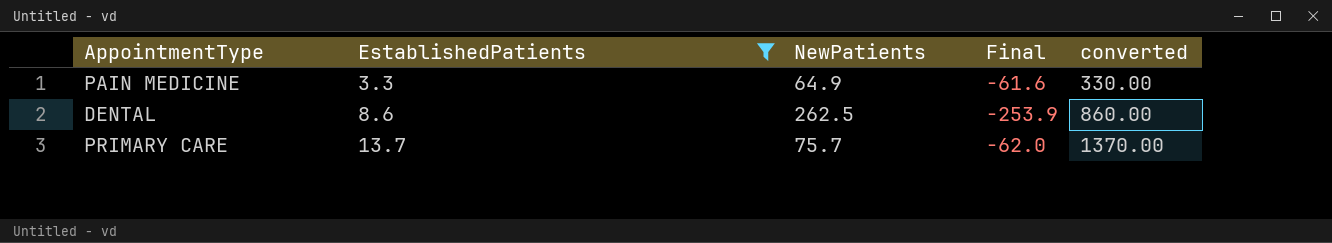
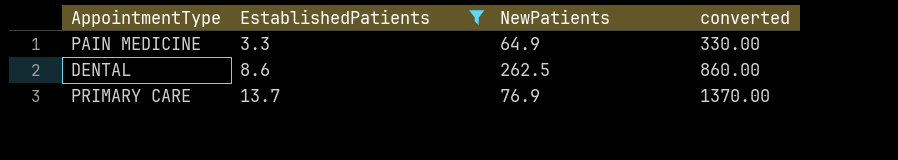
column Final | formula: [EstablishedPatients] - [NewPatients] -> none
PRIMARY CARE | NewPatients: 75.7 -> 76.9

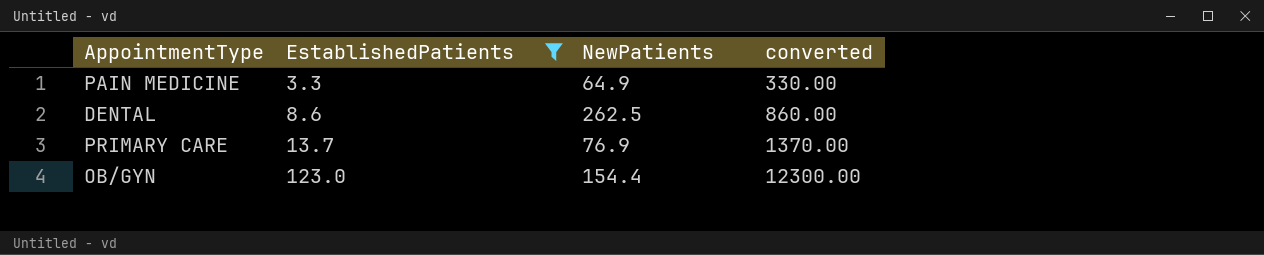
row OB/GYN: none -> 123.0 | 154.4 | 12300.00

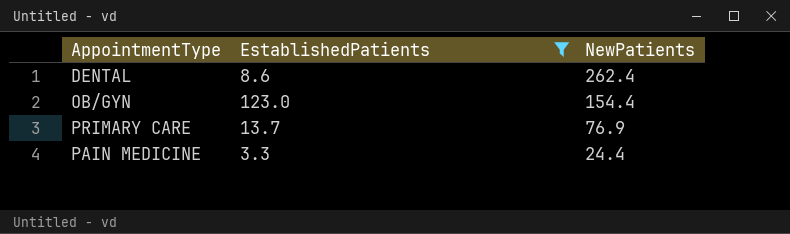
row order: EstablishedPatients ascending -> NewPatients descending
column converted | formula: [EstablishedPatients] * 100 -> none
DENTAL | NewPatients: 262.5 -> 262.4
PAIN MEDICINE | NewPatients: 64.9 -> 24.4

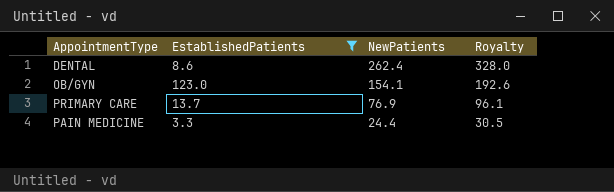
column Royalty | formula: none -> [NewPatients] * 1.25
OB/GYN | NewPatients: 154.4 -> 154.1

